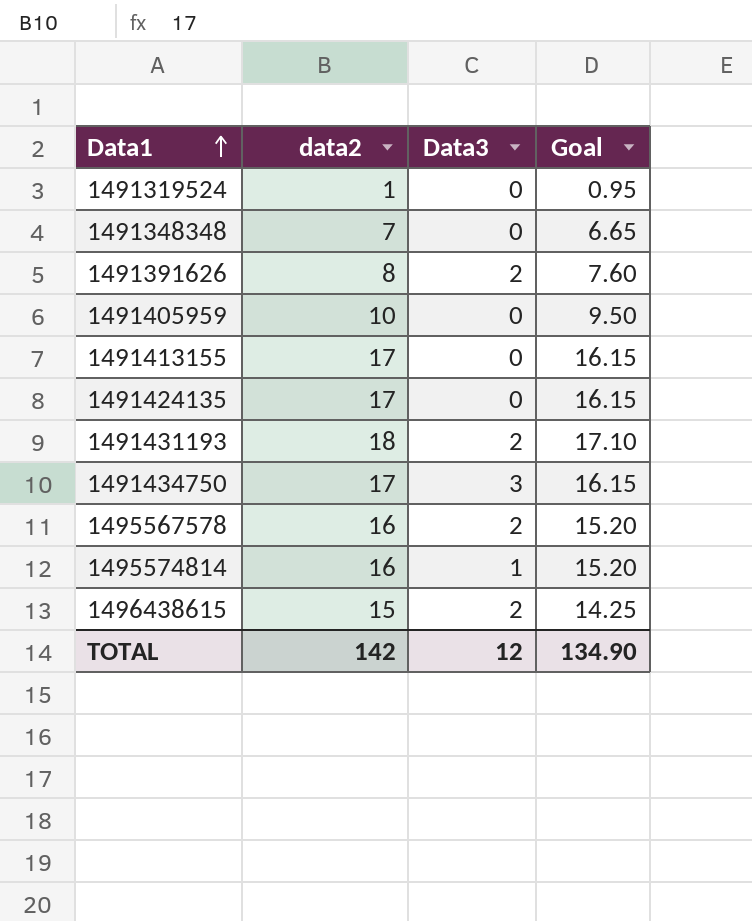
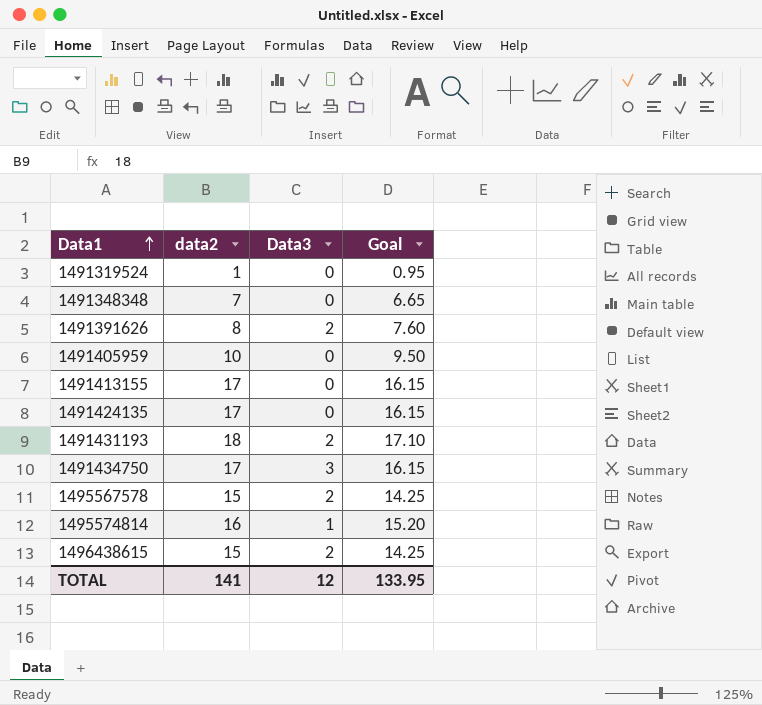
1495567578 | data2: 16 -> 15
1495567578 | Goal: 15.20 -> 14.25
TOTAL | data2: 142 -> 141
TOTAL | Goal: 134.90 -> 133.95

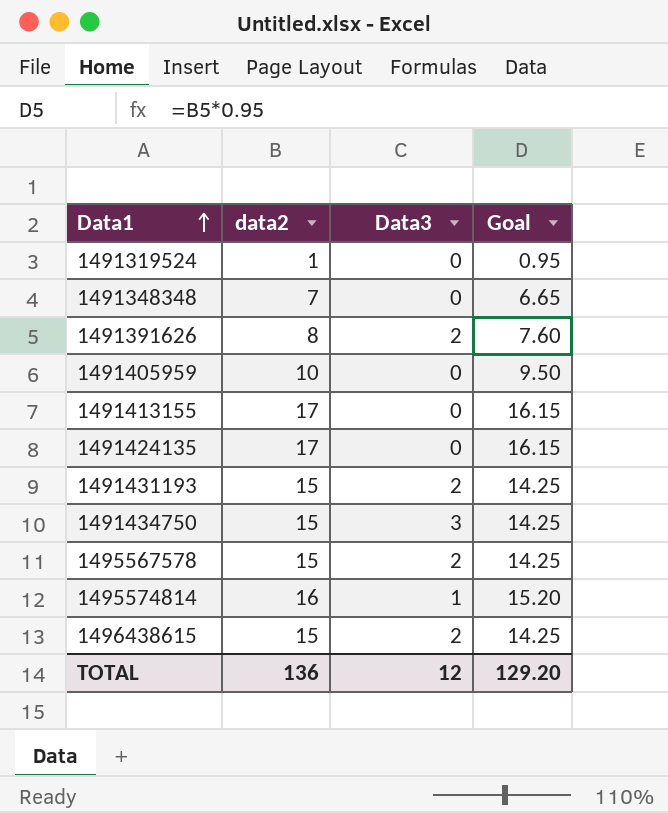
1491431193 | data2: 18 -> 15
1491431193 | Goal: 17.10 -> 14.25
1491434750 | data2: 17 -> 15
1491434750 | Goal: 16.15 -> 14.25
TOTAL | data2: 141 -> 136
TOTAL | Goal: 133.95 -> 129.20

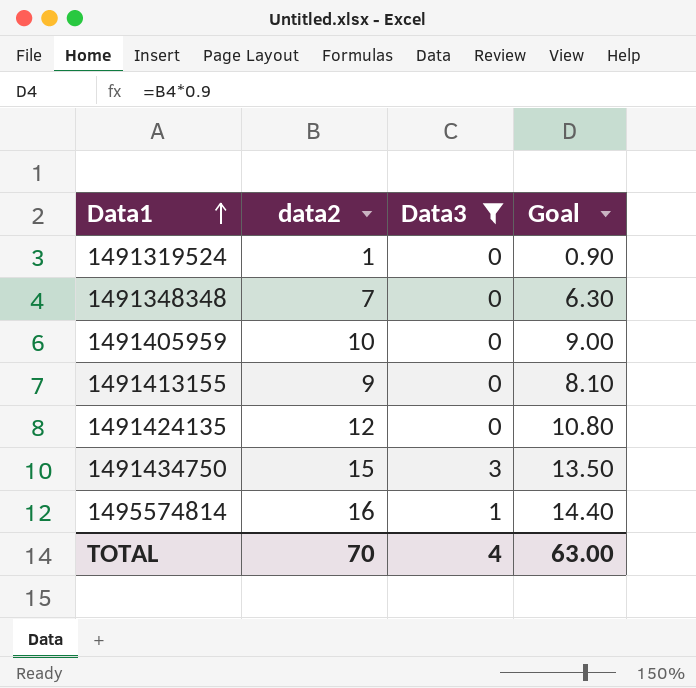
filter: none -> Data3 != 2
column Goal | formula: [data2] * 0.95 -> [data2] * 0.9
1491413155 | data2: 17 -> 9
1491424135 | data2: 17 -> 12
TOTAL | data2: 136 -> 70
TOTAL | Data3: 12 -> 4
TOTAL | Goal: 129.20 -> 63.00

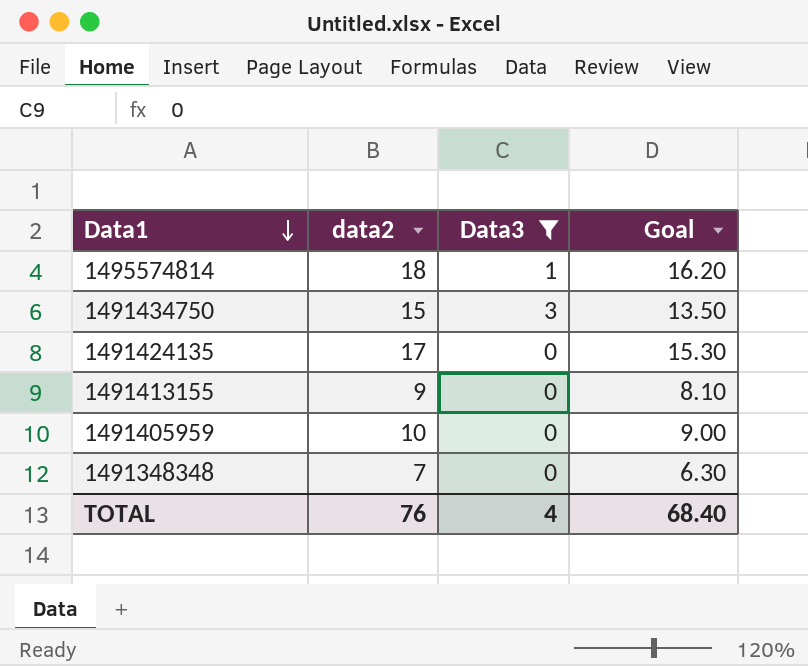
row order: Data1 ascending -> Data1 descending
row 1491319524: 1 | 0 | 0.90 -> none
1495574814 | data2: 16 -> 18
1495574814 | Goal: 14.40 -> 16.20
1491424135 | data2: 12 -> 17
1491424135 | Goal: 10.80 -> 15.30
TOTAL | data2: 70 -> 76
TOTAL | Goal: 63.00 -> 68.40

